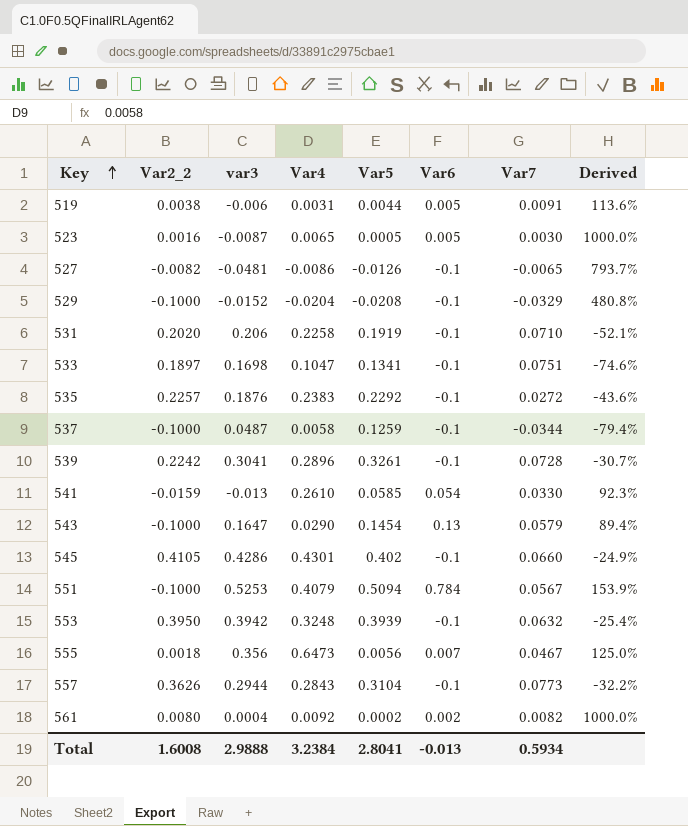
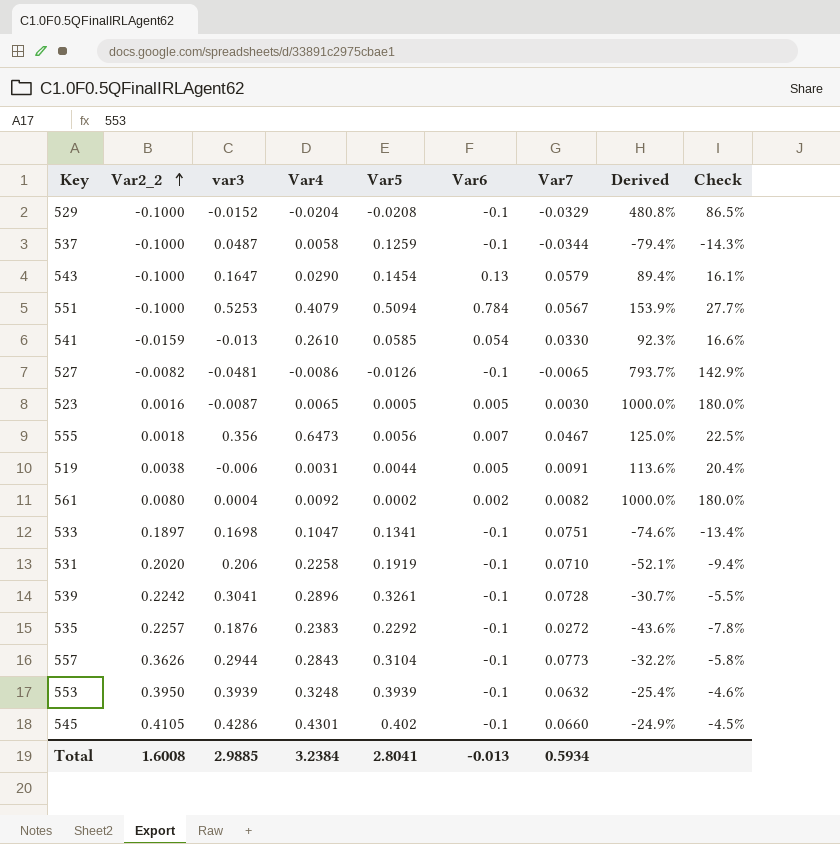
row order: Key ascending -> Var2_2 ascending
column Check | formula: none -> [Derived] * 0.18
553 | var3: 0.3942 -> 0.3939
Total | var3: 2.9888 -> 2.9885

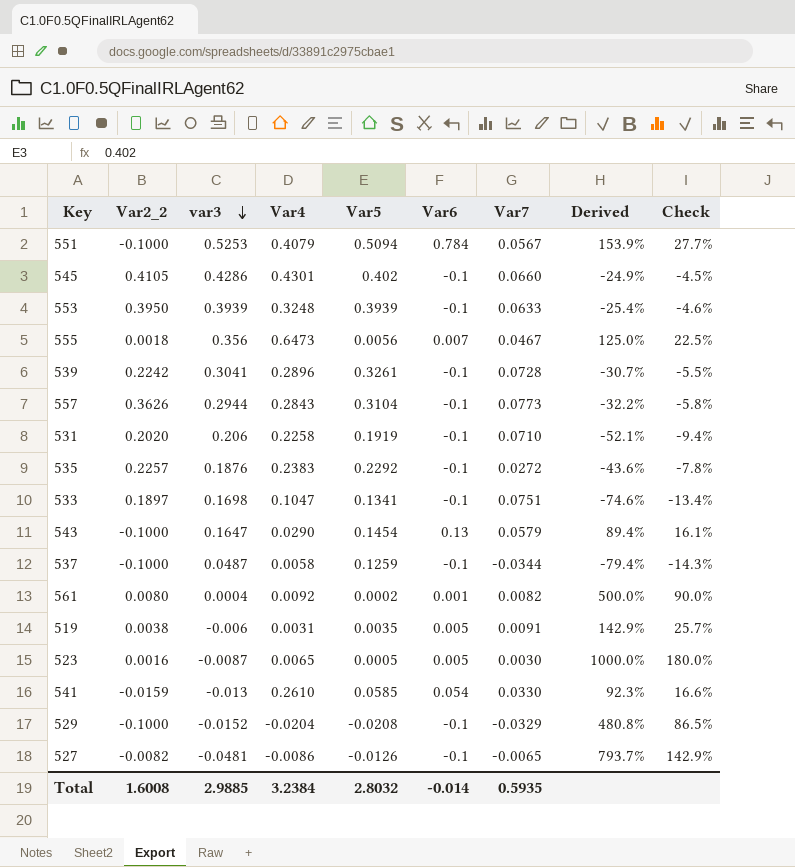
row order: Var2_2 ascending -> var3 descending
553 | Var7: 0.0632 -> 0.0633
561 | Var6: 0.002 -> 0.001
561 | Derived: 1000.0% -> 500.0%
561 | Check: 180.0% -> 90.0%
519 | Var5: 0.0044 -> 0.0035
519 | Derived: 113.6% -> 142.9%
519 | Check: 20.4% -> 25.7%
Total | Var5: 2.8041 -> 2.8032
Total | Var6: -0.013 -> -0.014
Total | Var7: 0.5934 -> 0.5935

